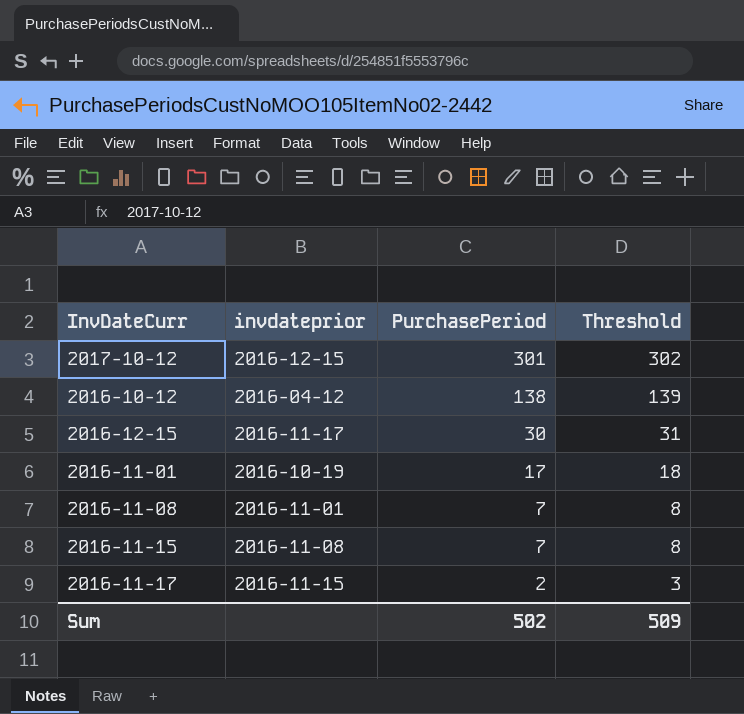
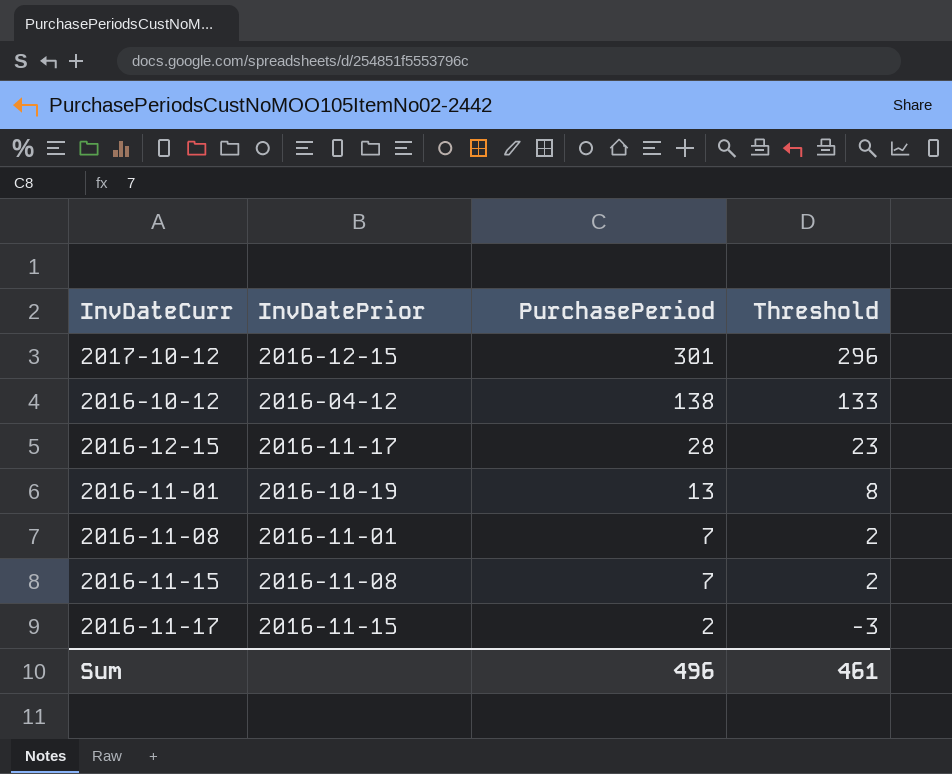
column name: invdateprior -> InvDatePrior
column Threshold | formula: [PurchasePeriod] + 1 -> [PurchasePeriod] - 5
2016-12-15 | PurchasePeriod: 30 -> 28
2016-11-01 | PurchasePeriod: 17 -> 13
Sum | PurchasePeriod: 502 -> 496
Sum | Threshold: 509 -> 461

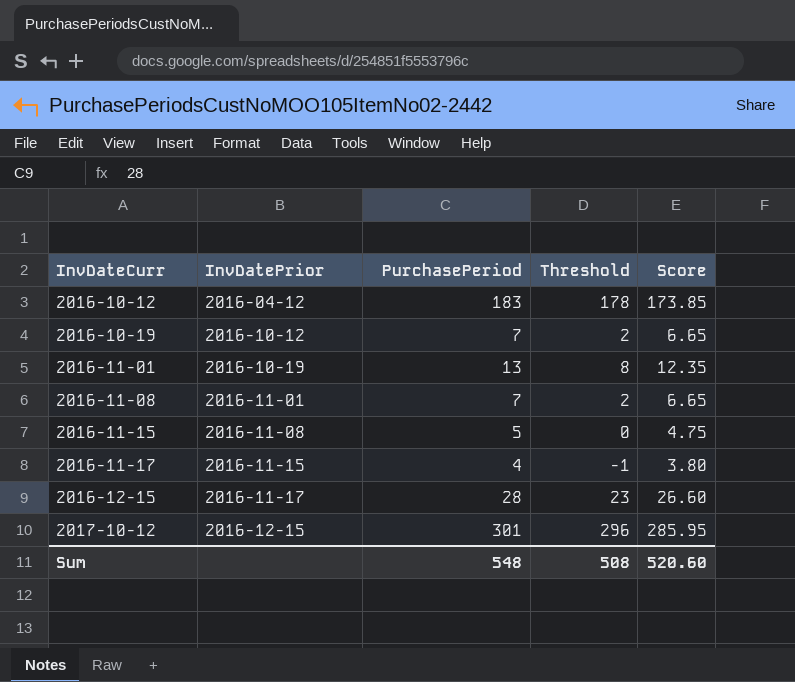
row order: PurchasePeriod descending -> InvDateCurr ascending
column Score | formula: none -> [PurchasePeriod] * 0.95
2016-10-12 | PurchasePeriod: 138 -> 183
2016-10-12 | Threshold: 133 -> 178
row 2016-10-19: none -> 2016-10-12 | 7 | 2 | 6.65
2016-11-15 | PurchasePeriod: 7 -> 5
2016-11-15 | Threshold: 2 -> 0
2016-11-17 | PurchasePeriod: 2 -> 4
2016-11-17 | Threshold: -3 -> -1
Sum | PurchasePeriod: 496 -> 548
Sum | Threshold: 461 -> 508

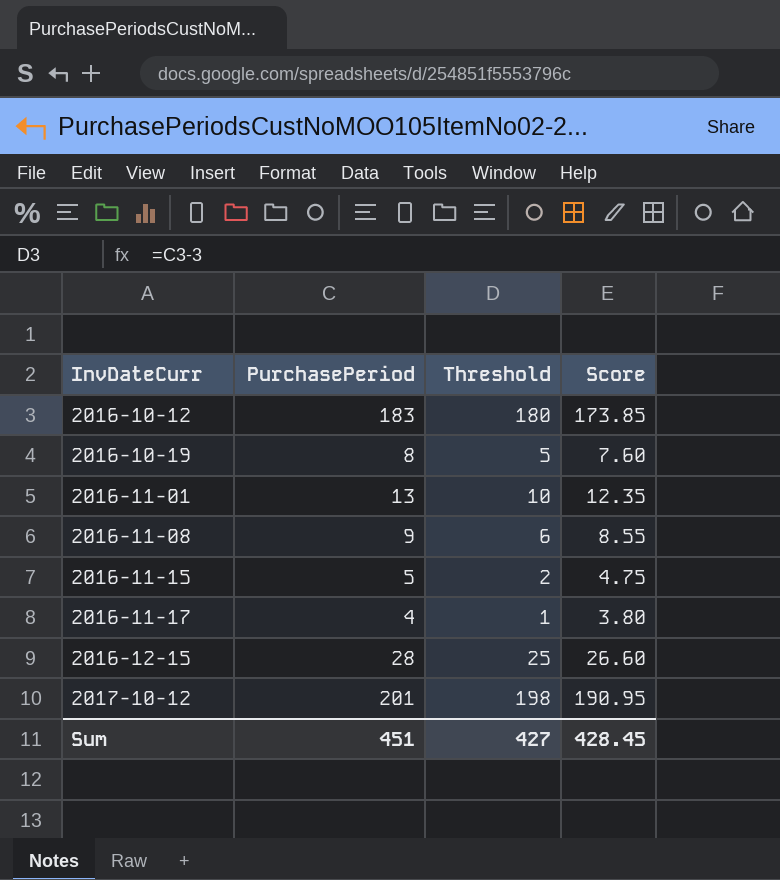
column InvDatePrior | position: 2 -> none
column Threshold | formula: [PurchasePeriod] - 5 -> [PurchasePeriod] - 3
2016-10-19 | PurchasePeriod: 7 -> 8
2016-10-19 | Score: 6.65 -> 7.60
2016-11-08 | PurchasePeriod: 7 -> 9
2016-11-08 | Score: 6.65 -> 8.55
2017-10-12 | PurchasePeriod: 301 -> 201
2017-10-12 | Score: 285.95 -> 190.95
Sum | PurchasePeriod: 548 -> 451
Sum | Threshold: 508 -> 427
Sum | Score: 520.60 -> 428.45

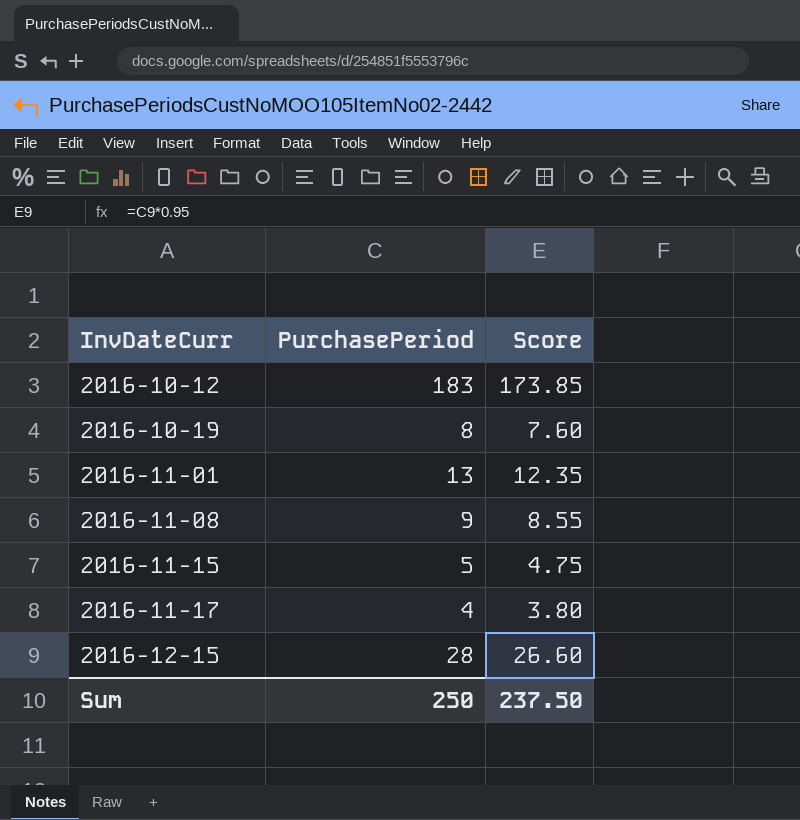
column Threshold | formula: [PurchasePeriod] - 3 -> none
row 2017-10-12: 201 | 198 | 190.95 -> none
Sum | PurchasePeriod: 451 -> 250
Sum | Score: 428.45 -> 237.50

